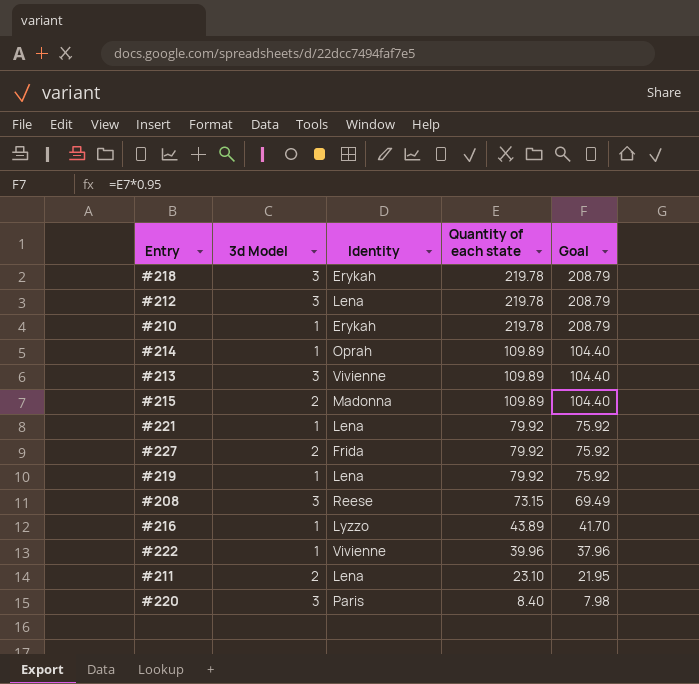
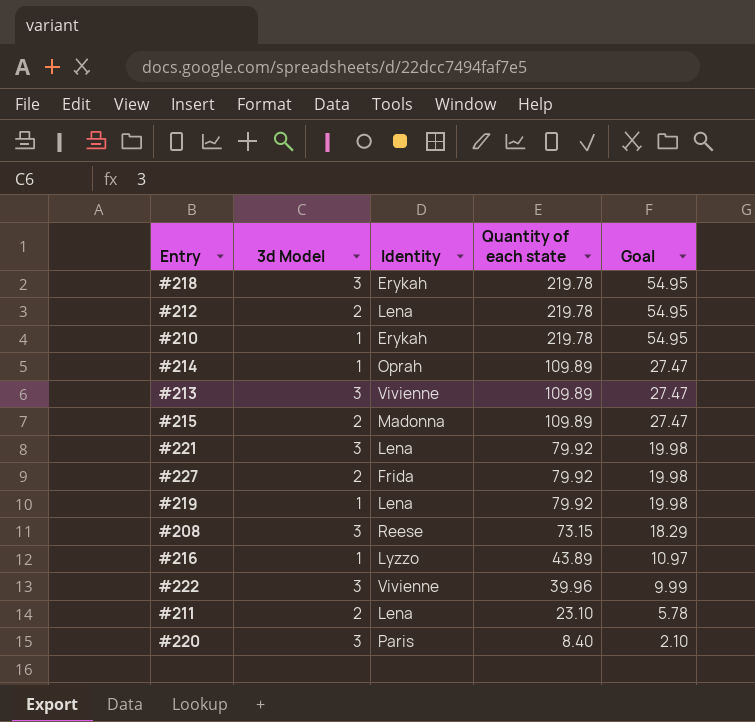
column Goal | formula: [Quantity of each state] * 0.95 -> [Quantity of each state] * 0.25
#212 | 3d Model: 3 -> 2
#221 | 3d Model: 1 -> 3
#222 | 3d Model: 1 -> 3

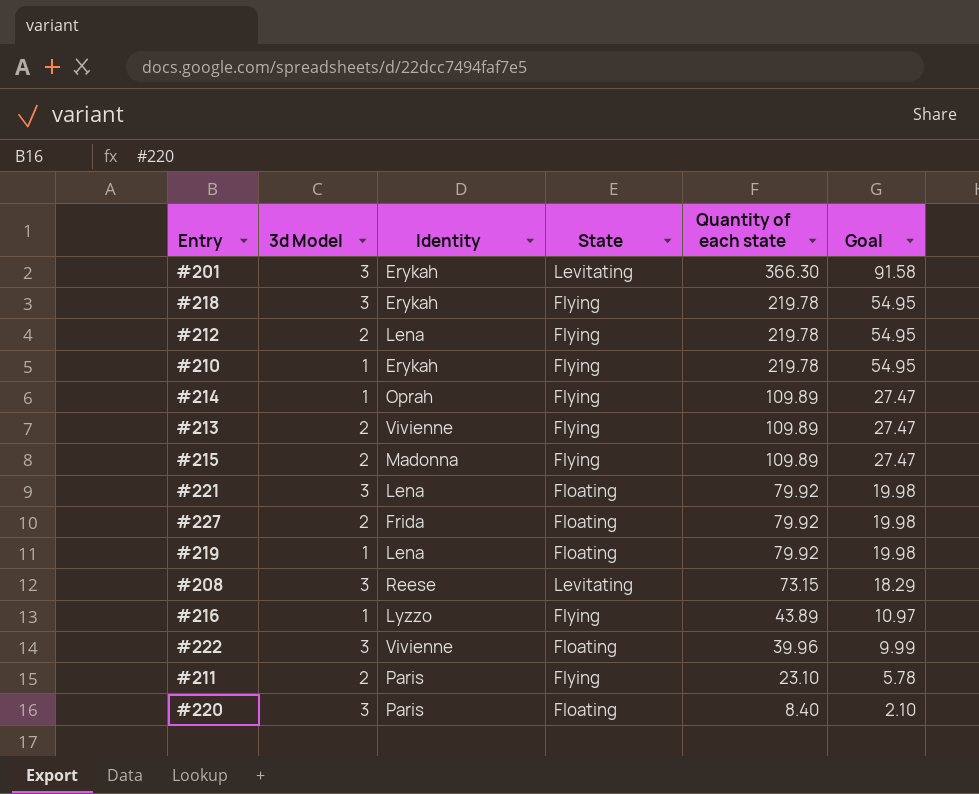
column State | position: none -> 4
row #201: none -> 3 | Erykah | Levitating | 366.30 | 91.58
#213 | 3d Model: 3 -> 2
#211 | Identity: Lena -> Paris

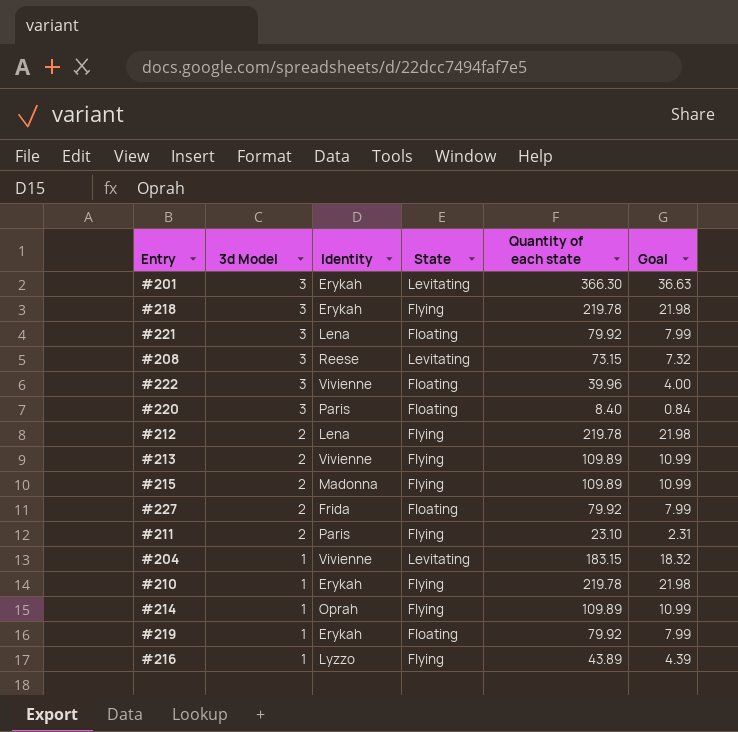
row order: Quantity of each state descending -> 3d Model descending
column Goal | formula: [Quantity of each state] * 0.25 -> [Quantity of each state] * 0.1
row #204: none -> 1 | Vivienne | Levitating | 183.15 | 18.32
#219 | Identity: Lena -> Erykah

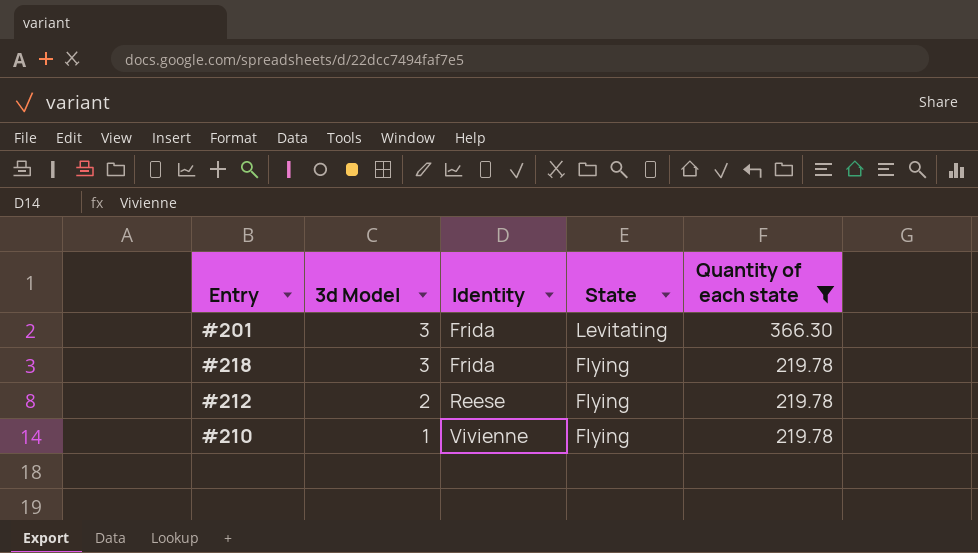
filter: none -> Quantity of each state >= 219.78
column Goal | formula: [Quantity of each state] * 0.1 -> none
#201 | Identity: Erykah -> Frida
#218 | Identity: Erykah -> Frida
#212 | Identity: Lena -> Reese
#210 | Identity: Erykah -> Vivienne

